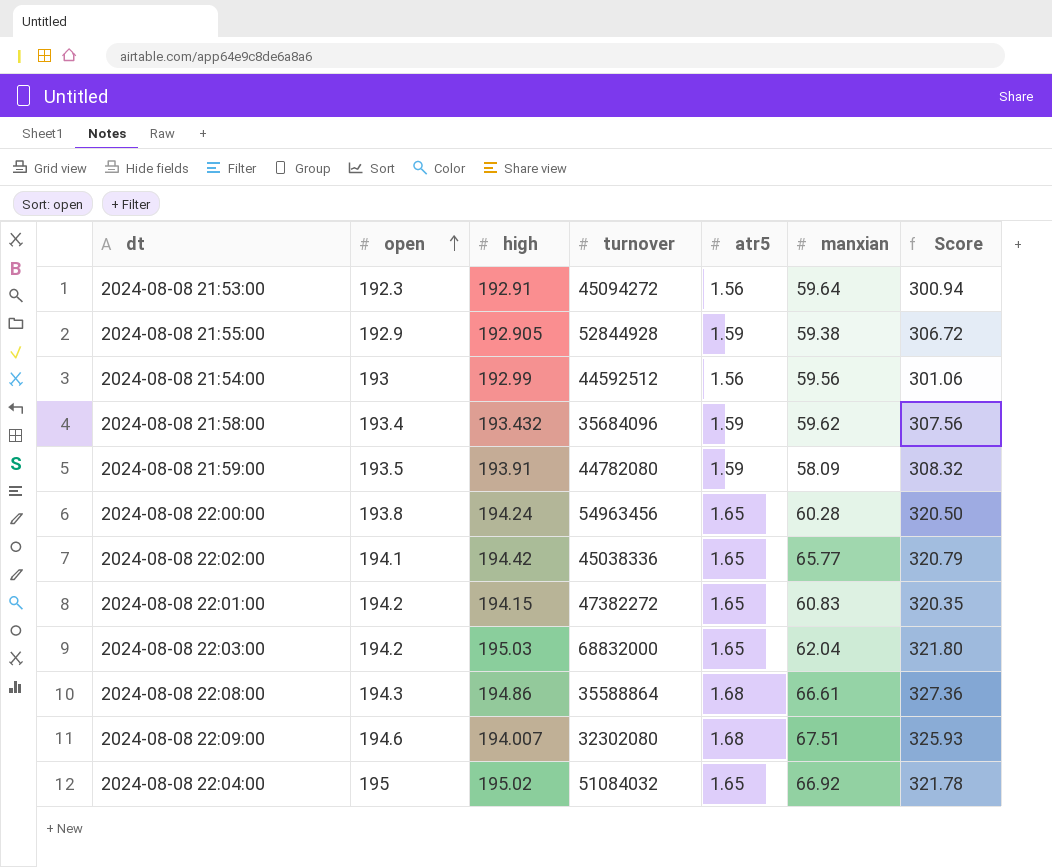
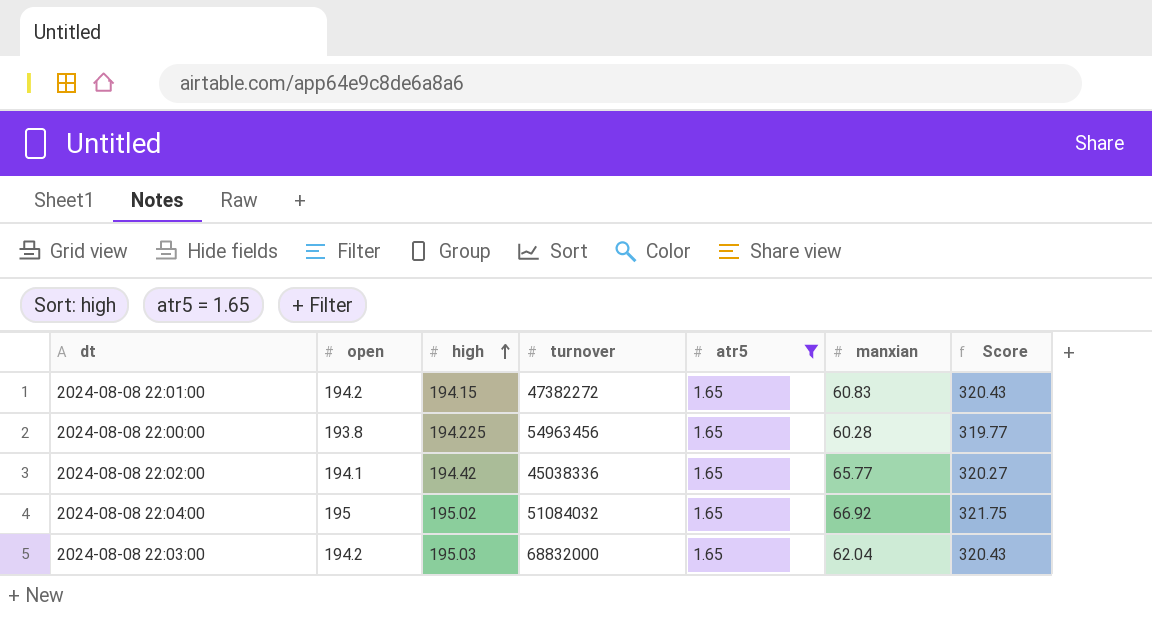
filter: none -> atr5 = 1.65
row order: open ascending -> high ascending
column Score | formula: [high] * [atr5] -> [open] * [atr5]
2024-08-08 22:00:00 | high: 194.24 -> 194.225

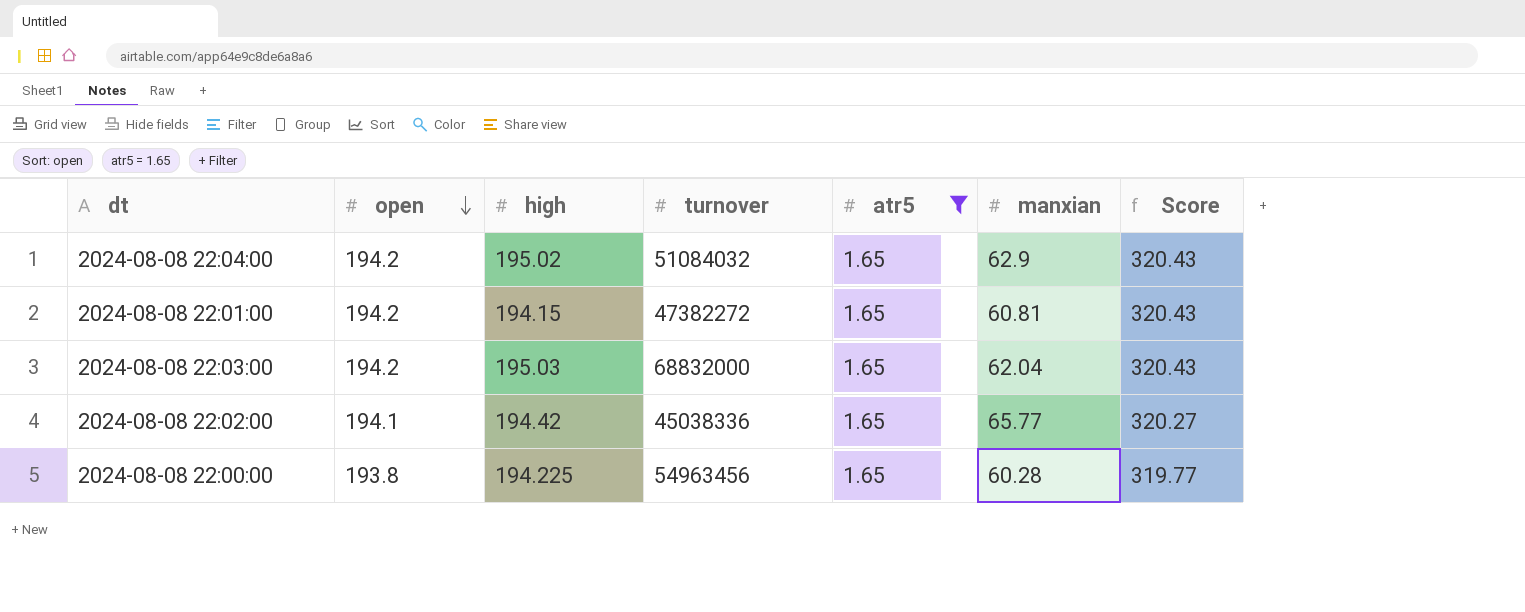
row order: high ascending -> open descending
2024-08-08 22:04:00 | open: 195 -> 194.2
2024-08-08 22:04:00 | manxian: 66.92 -> 62.9
2024-08-08 22:04:00 | Score: 321.75 -> 320.43
2024-08-08 22:01:00 | manxian: 60.83 -> 60.81

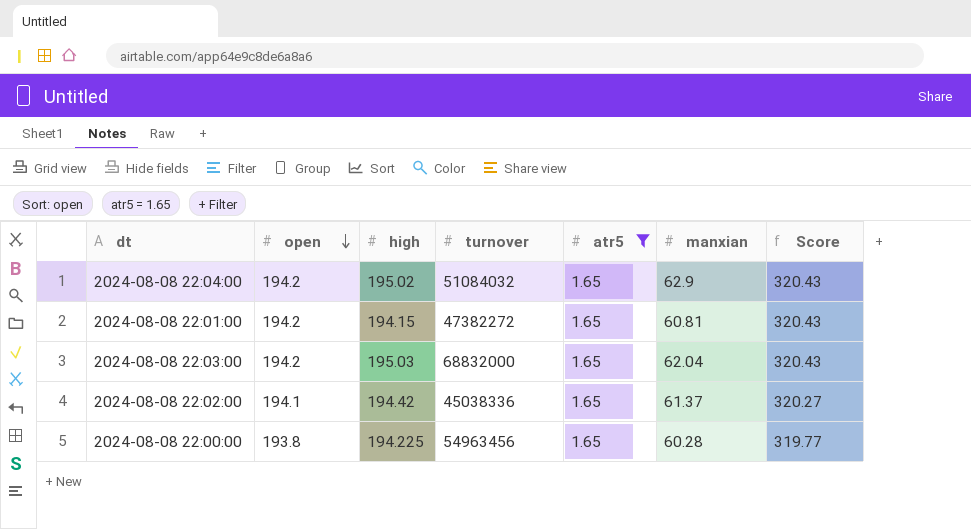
2024-08-08 22:02:00 | manxian: 65.77 -> 61.37

